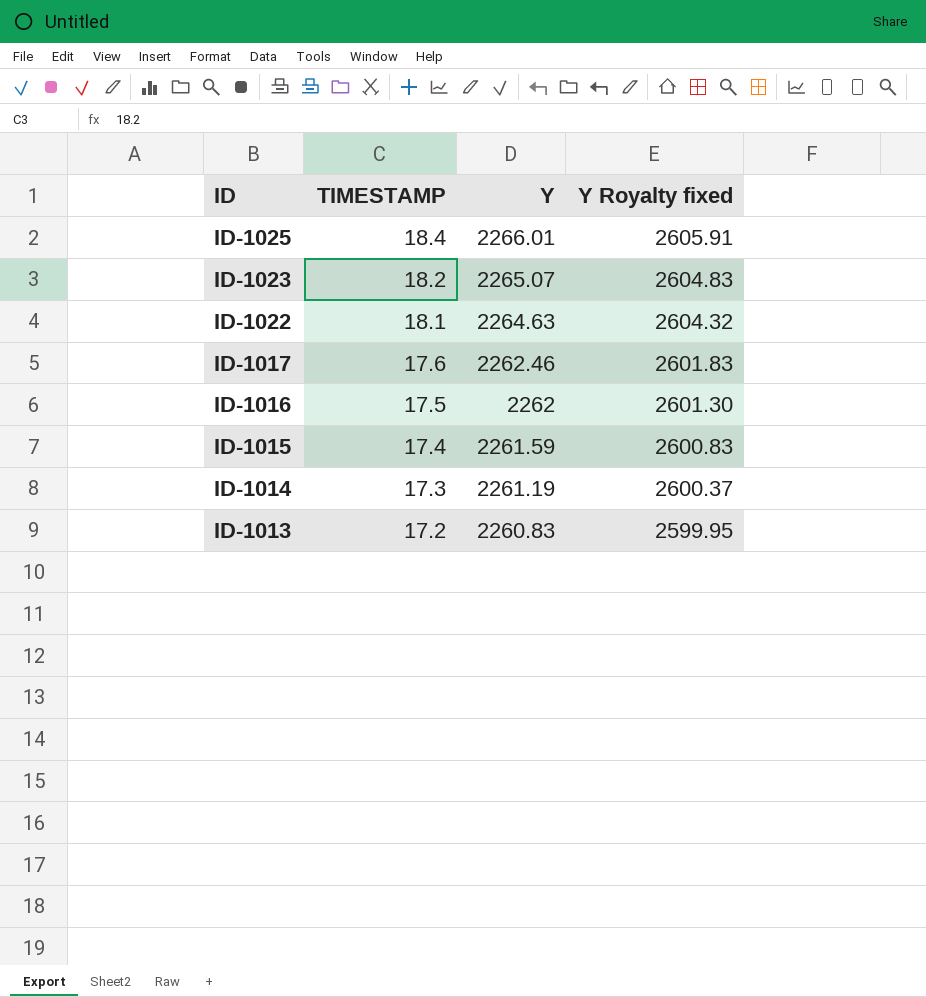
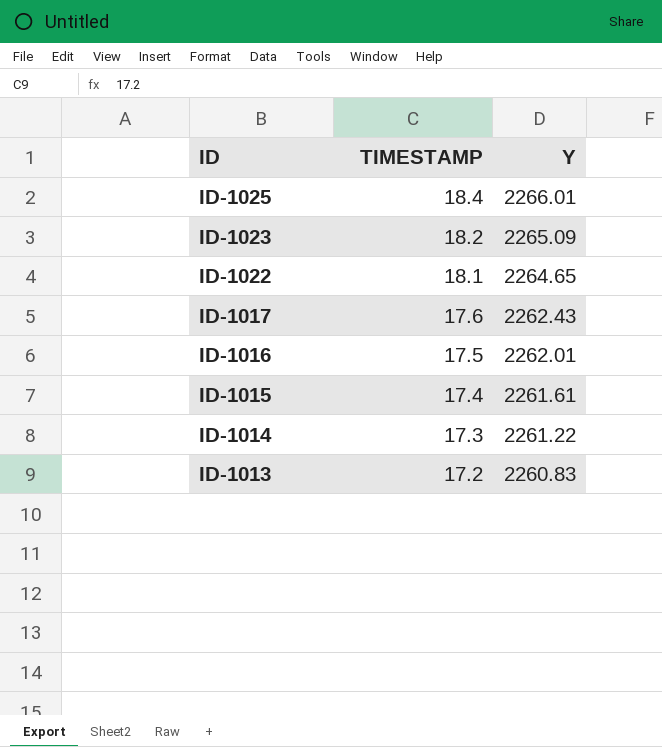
column Y Royalty fixed | formula: [Y] * 1.15 -> none
ID-1023 | Y: 2265.07 -> 2265.09
ID-1022 | Y: 2264.63 -> 2264.65
ID-1017 | Y: 2262.46 -> 2262.43
ID-1016 | Y: 2262 -> 2262.01
ID-1015 | Y: 2261.59 -> 2261.61
ID-1014 | Y: 2261.19 -> 2261.22

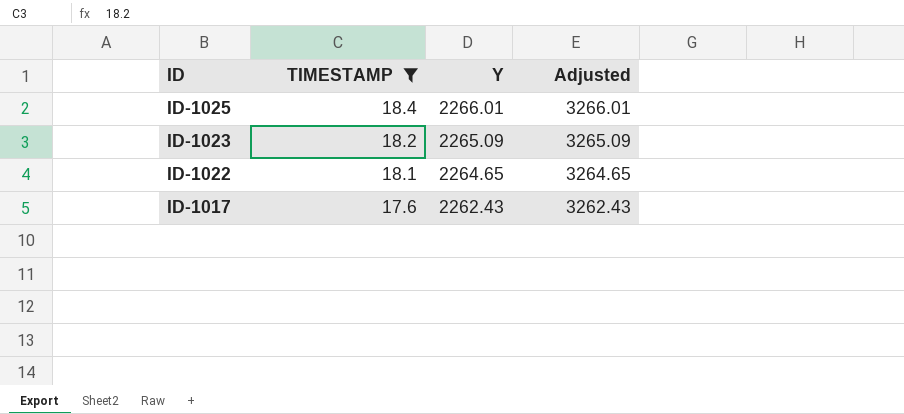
filter: none -> TIMESTAMP >= 17.6
column Adjusted | formula: none -> [Y] + 1000

